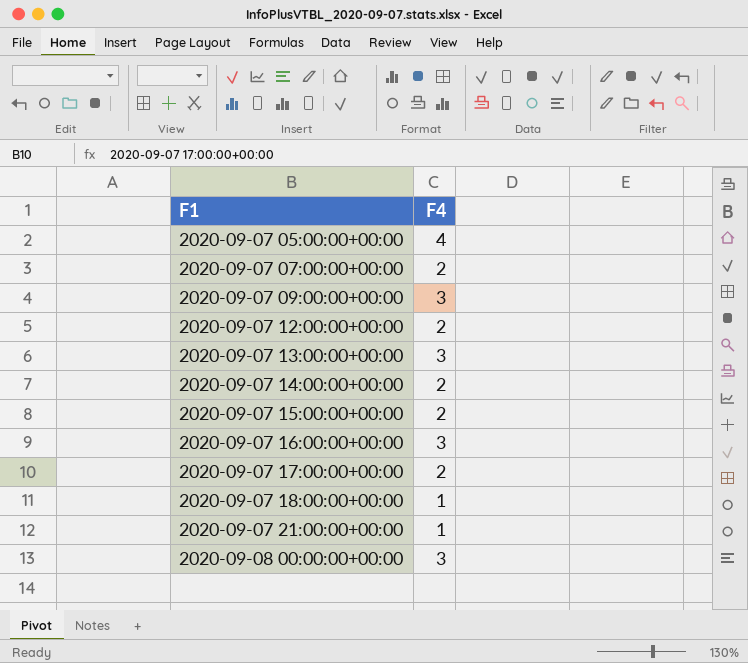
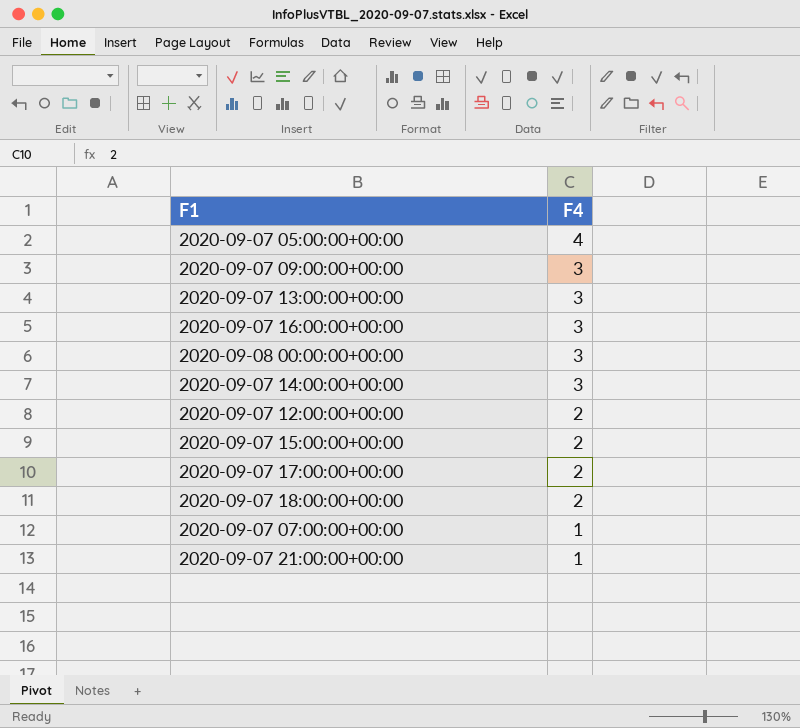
row order: F1 ascending -> F4 descending
2020-09-07 14:00:00+00:00 | F4: 2 -> 3
2020-09-07 18:00:00+00:00 | F4: 1 -> 2
2020-09-07 07:00:00+00:00 | F4: 2 -> 1

